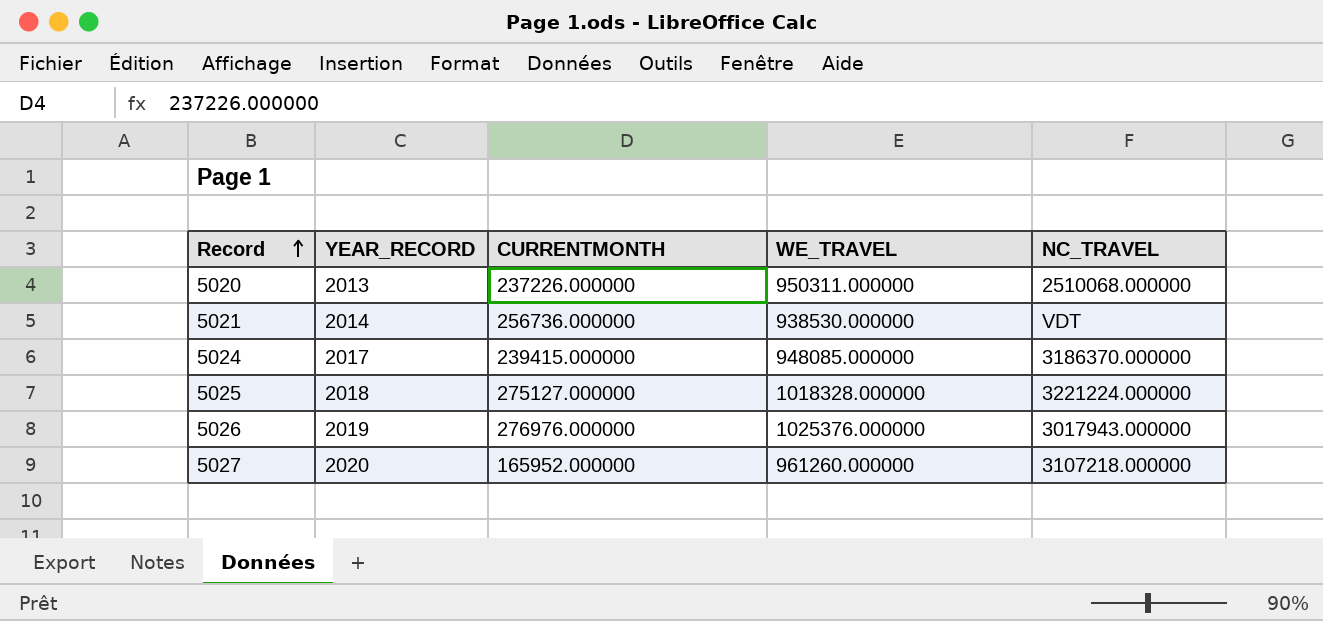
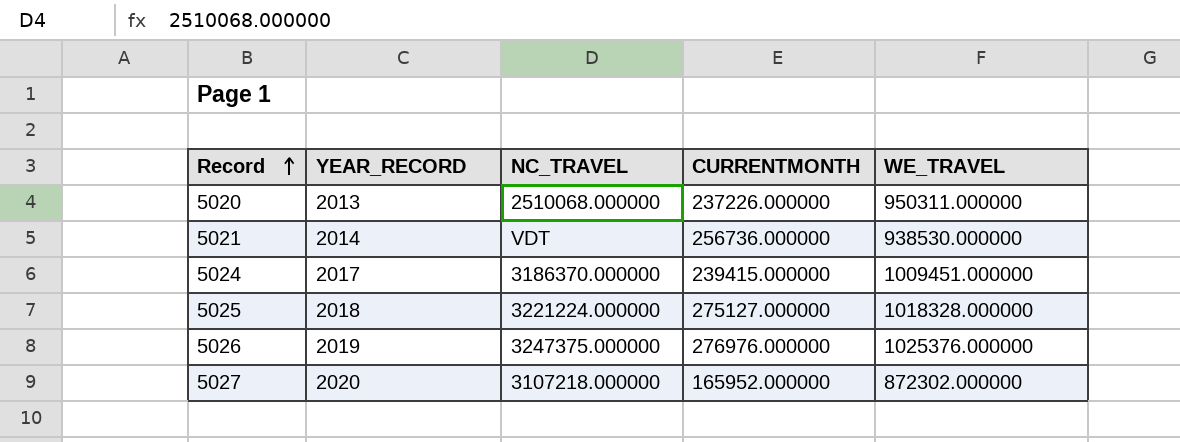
column NC_TRAVEL | position: 5 -> 3
5024 | WE_TRAVEL: 948085.000000 -> 1009451.000000
5026 | NC_TRAVEL: 3017943.000000 -> 3247375.000000
5027 | WE_TRAVEL: 961260.000000 -> 872302.000000

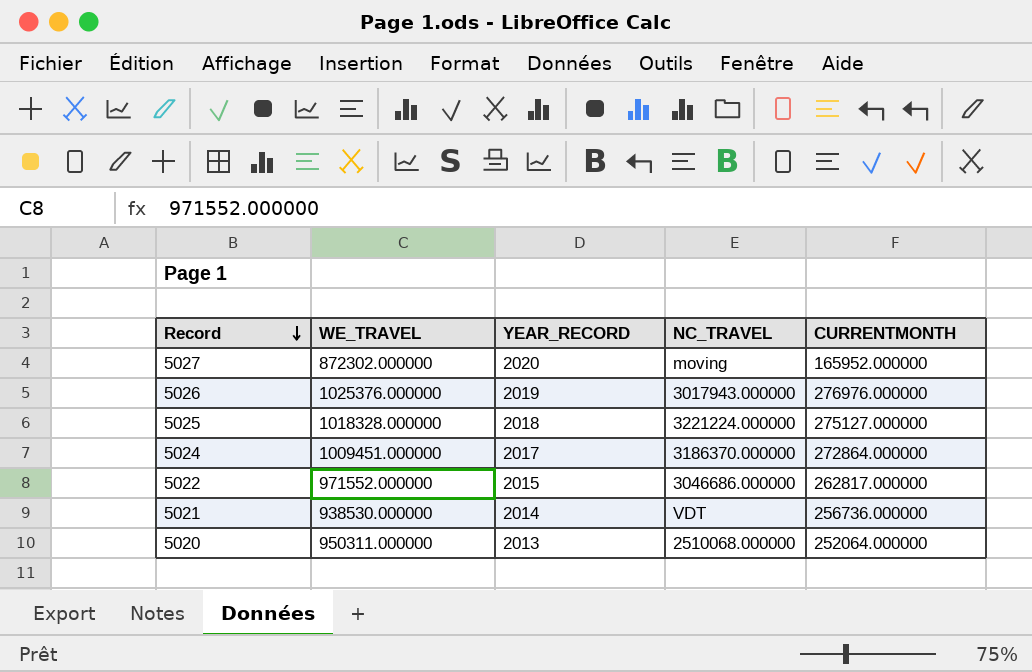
row order: Record ascending -> Record descending
column WE_TRAVEL | position: 5 -> 2
5027 | NC_TRAVEL: 3107218.000000 -> moving
5026 | NC_TRAVEL: 3247375.000000 -> 3017943.000000
5024 | CURRENTMONTH: 239415.000000 -> 272864.000000
row 5022: none -> 971552.000000 | 2015 | 3046686.000000 | 262817.000000
5020 | CURRENTMONTH: 237226.000000 -> 252064.000000

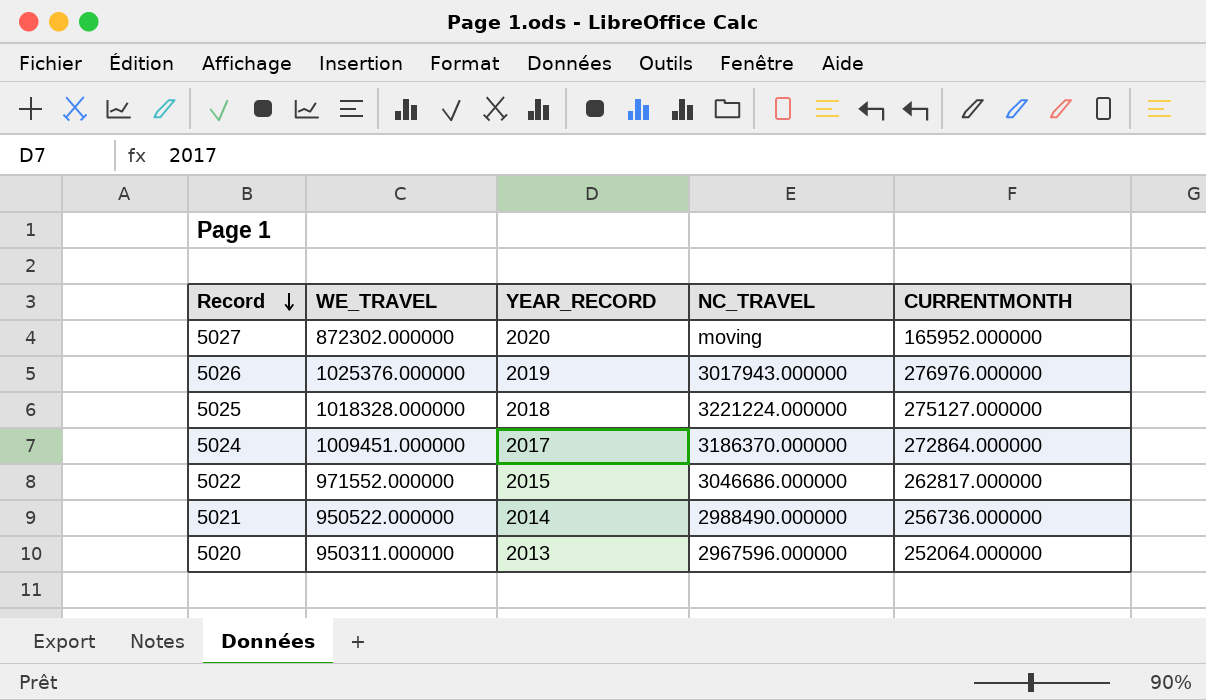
5021 | WE_TRAVEL: 938530.000000 -> 950522.000000
5021 | NC_TRAVEL: VDT -> 2988490.000000
5020 | NC_TRAVEL: 2510068.000000 -> 2967596.000000

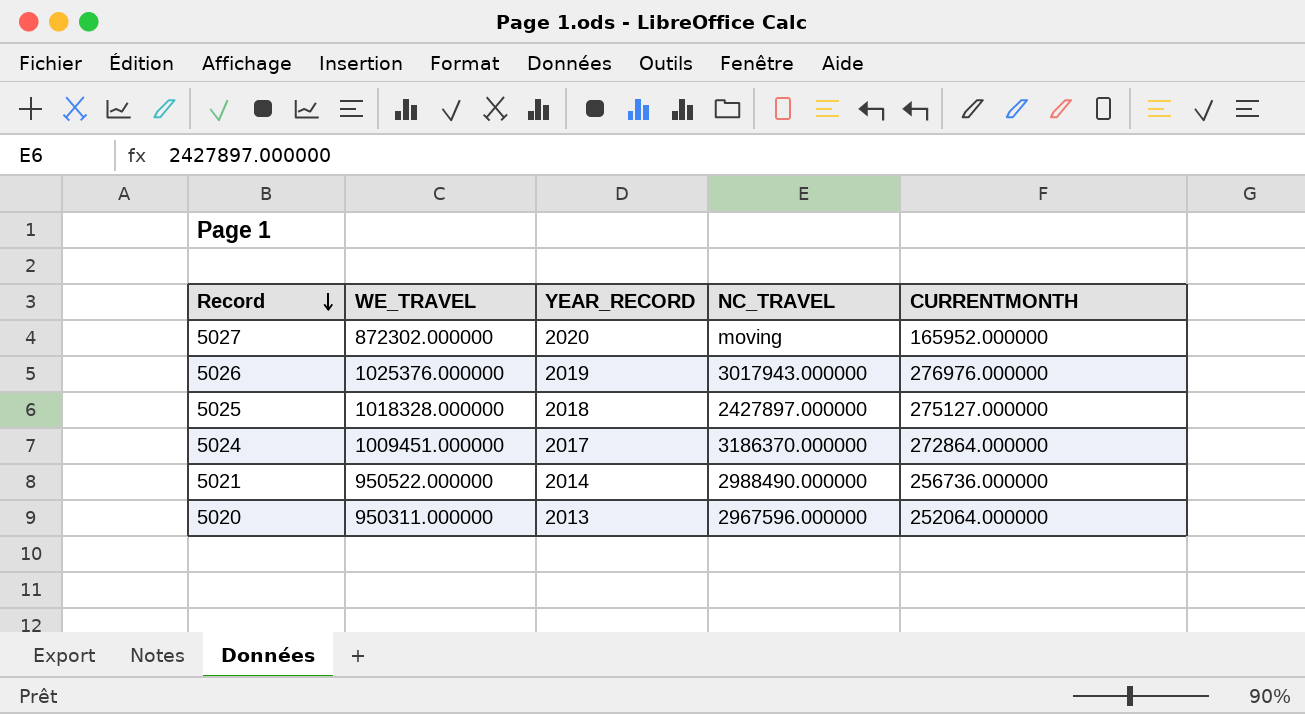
row 5022: 971552.000000 | 2015 | 3046686.000000 | 262817.000000 -> none
5025 | NC_TRAVEL: 3221224.000000 -> 2427897.000000

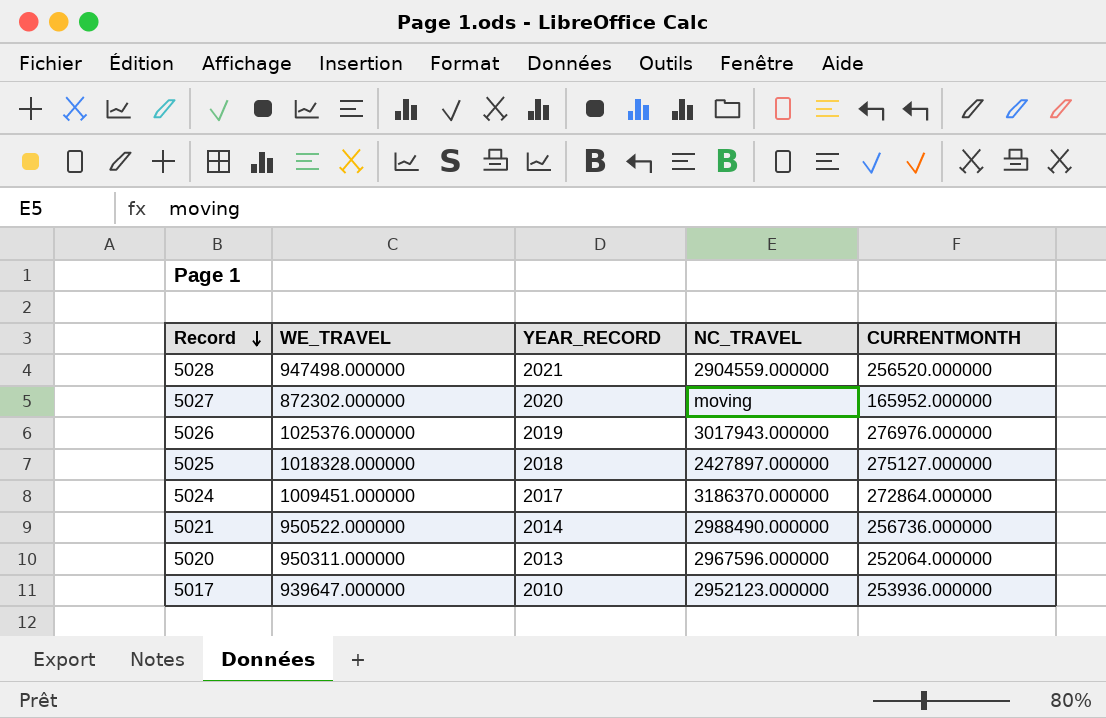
row 5028: none -> 947498.000000 | 2021 | 2904559.000000 | 256520.000000
row 5017: none -> 939647.000000 | 2010 | 2952123.000000 | 253936.000000

